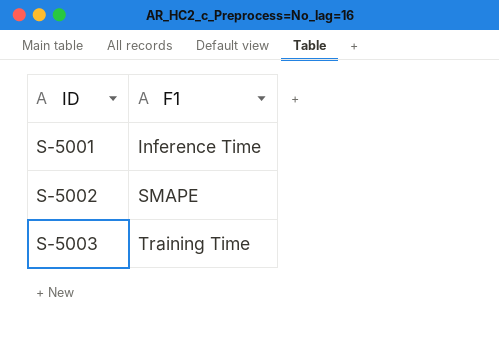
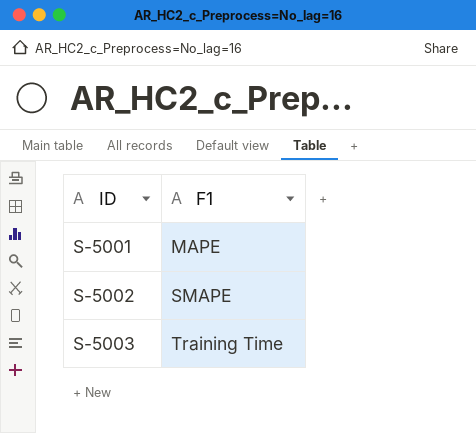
S-5001 | F1: Inference Time -> MAPE

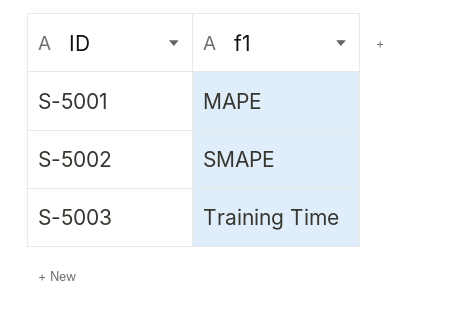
column name: F1 -> f1

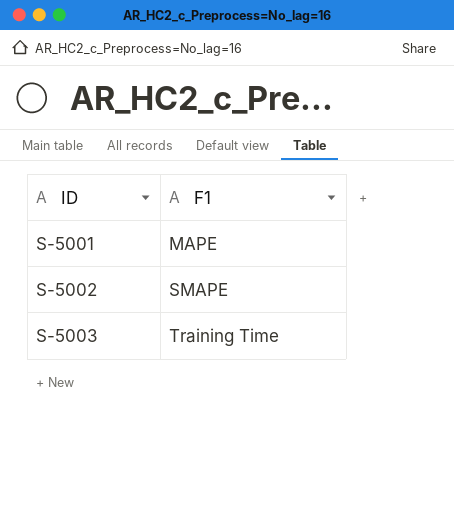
column name: f1 -> F1

